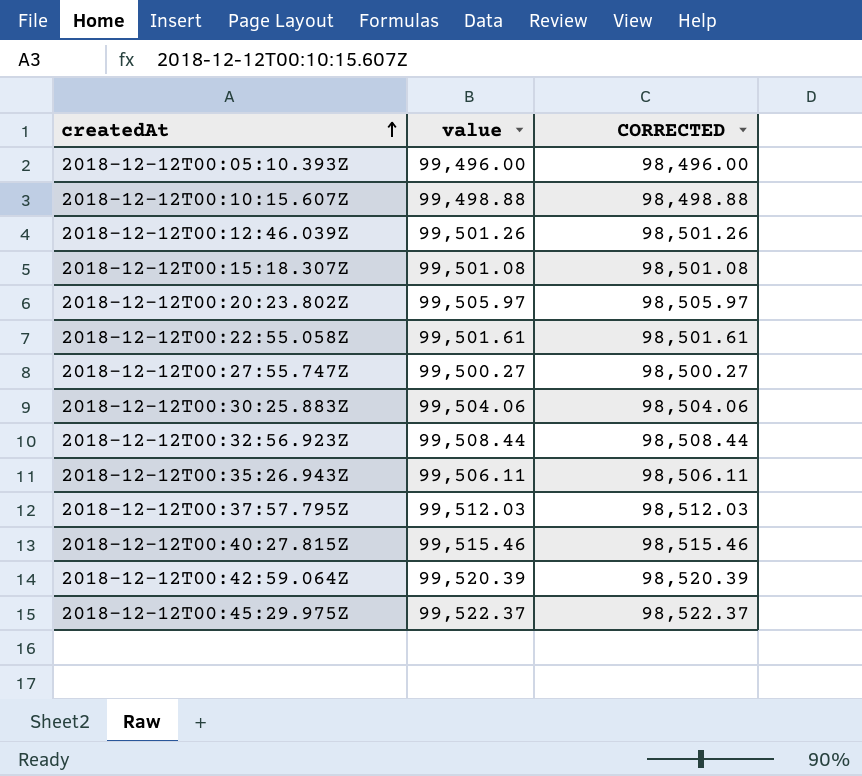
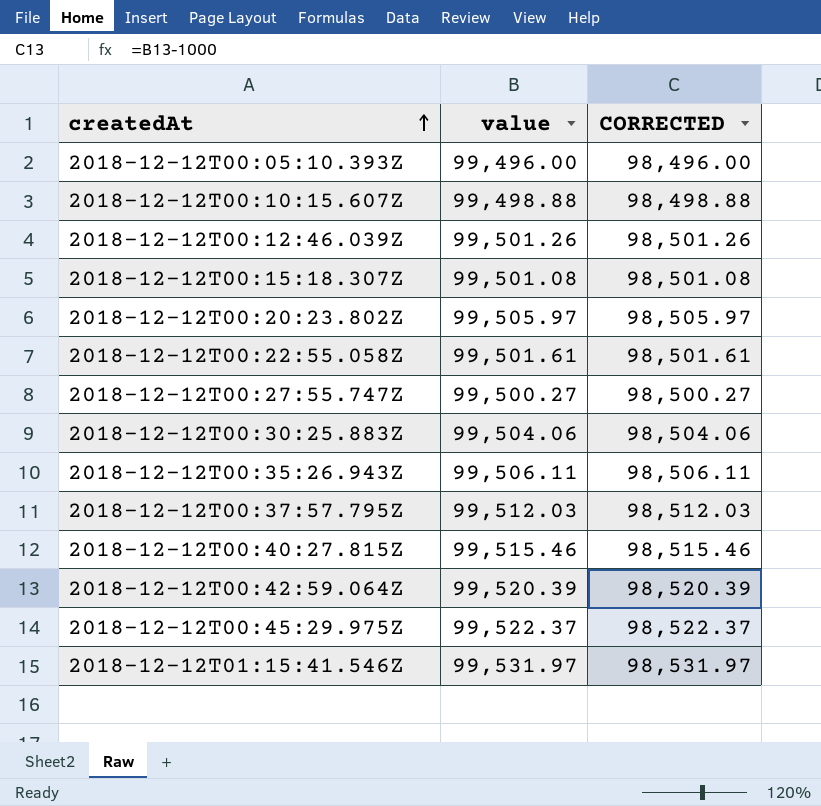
row 2018-12-12T00:32:56.923Z: 99,508.44 | 98,508.44 -> none
row 2018-12-12T01:15:41.546Z: none -> 99,531.97 | 98,531.97

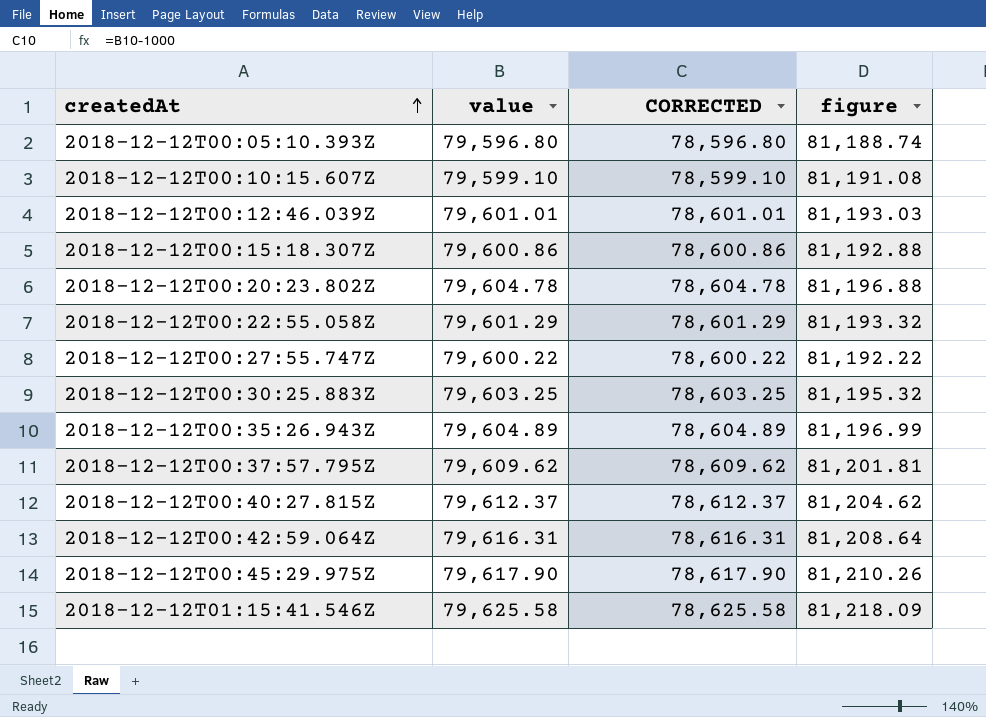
column figure | formula: none -> [value] * 1.02
2018-12-12T00:05:10.393Z | value: 99,496.00 -> 79,596.80
2018-12-12T00:05:10.393Z | CORRECTED: 98,496.00 -> 78,596.80
2018-12-12T00:10:15.607Z | value: 99,498.88 -> 79,599.10
2018-12-12T00:10:15.607Z | CORRECTED: 98,498.88 -> 78,599.10
2018-12-12T00:12:46.039Z | value: 99,501.26 -> 79,601.01
2018-12-12T00:12:46.039Z | CORRECTED: 98,501.26 -> 78,601.01
2018-12-12T00:15:18.307Z | value: 99,501.08 -> 79,600.86
2018-12-12T00:15:18.307Z | CORRECTED: 98,501.08 -> 78,600.86
2018-12-12T00:20:23.802Z | value: 99,505.97 -> 79,604.78
2018-12-12T00:20:23.802Z | CORRECTED: 98,505.97 -> 78,604.78
2018-12-12T00:22:55.058Z | value: 99,501.61 -> 79,601.29
2018-12-12T00:22:55.058Z | CORRECTED: 98,501.61 -> 78,601.29
2018-12-12T00:27:55.747Z | value: 99,500.27 -> 79,600.22
2018-12-12T00:27:55.747Z | CORRECTED: 98,500.27 -> 78,600.22
2018-12-12T00:30:25.883Z | value: 99,504.06 -> 79,603.25
2018-12-12T00:30:25.883Z | CORRECTED: 98,504.06 -> 78,603.25
2018-12-12T00:35:26.943Z | value: 99,506.11 -> 79,604.89
2018-12-12T00:35:26.943Z | CORRECTED: 98,506.11 -> 78,604.89
2018-12-12T00:37:57.795Z | value: 99,512.03 -> 79,609.62
2018-12-12T00:37:57.795Z | CORRECTED: 98,512.03 -> 78,609.62
2018-12-12T00:40:27.815Z | value: 99,515.46 -> 79,612.37
2018-12-12T00:40:27.815Z | CORRECTED: 98,515.46 -> 78,612.37
2018-12-12T00:42:59.064Z | value: 99,520.39 -> 79,616.31
2018-12-12T00:42:59.064Z | CORRECTED: 98,520.39 -> 78,616.31
2018-12-12T00:45:29.975Z | value: 99,522.37 -> 79,617.90
2018-12-12T00:45:29.975Z | CORRECTED: 98,522.37 -> 78,617.90
2018-12-12T01:15:41.546Z | value: 99,531.97 -> 79,625.58
2018-12-12T01:15:41.546Z | CORRECTED: 98,531.97 -> 78,625.58

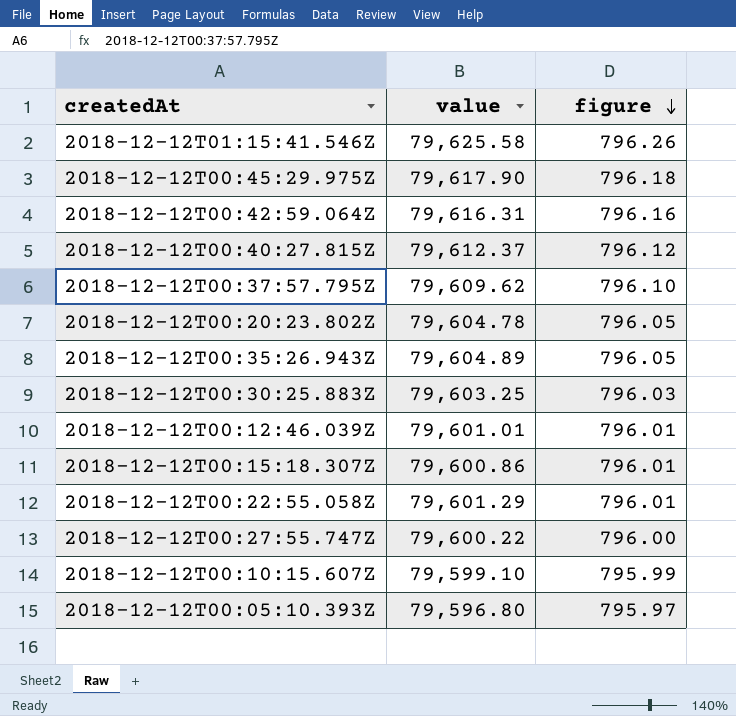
row order: createdAt ascending -> figure descending
column CORRECTED | formula: [value] - 1000 -> none
column figure | formula: [value] * 1.02 -> [value] * 0.01

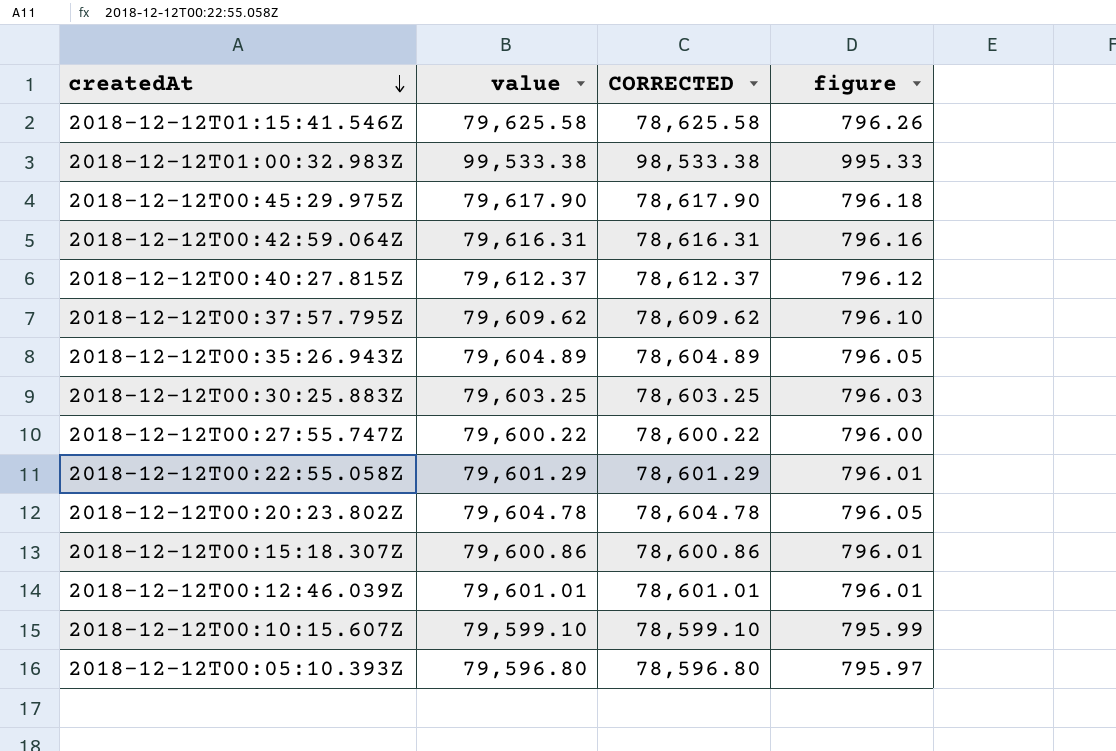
row order: figure descending -> createdAt descending
column CORRECTED | formula: none -> [value] - 1000
row 2018-12-12T01:00:32.983Z: none -> 99,533.38 | 98,533.38 | 995.33

